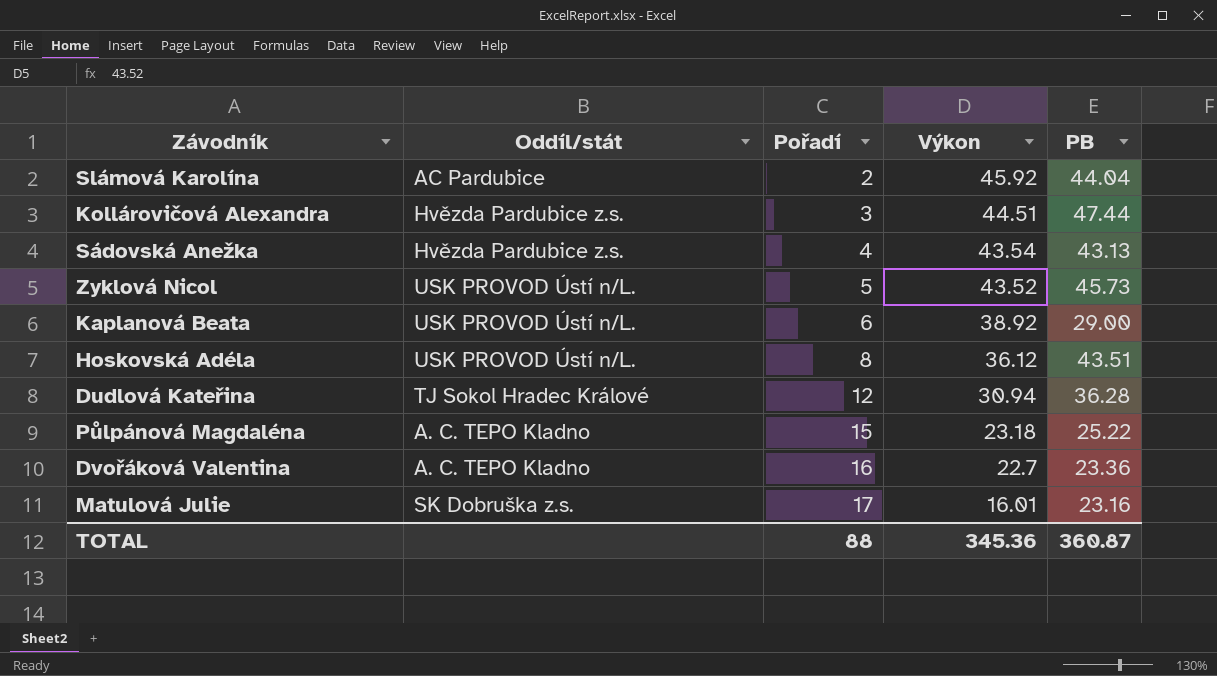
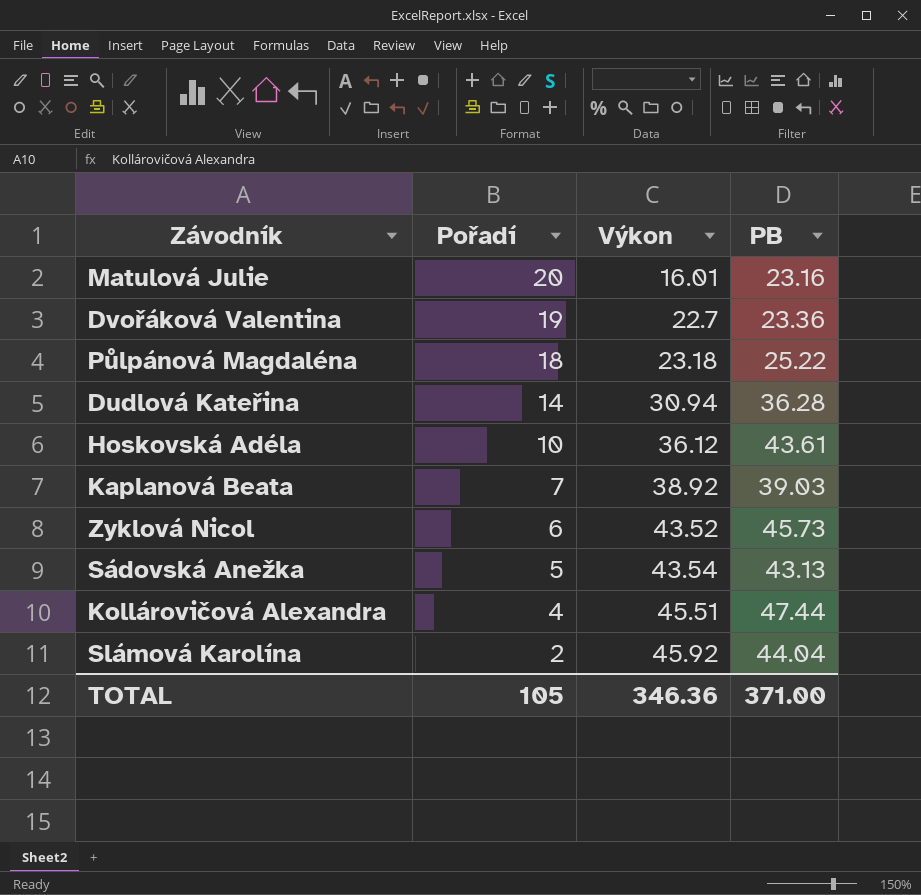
row order: Pořadí ascending -> Pořadí descending
column Oddíl/stát | position: 2 -> none
Matulová Julie | Pořadí: 17 -> 20
Dvořáková Valentina | Pořadí: 16 -> 19
Půlpánová Magdaléna | Pořadí: 15 -> 18
Dudlová Kateřina | Pořadí: 12 -> 14
Hoskovská Adéla | Pořadí: 8 -> 10
Hoskovská Adéla | PB: 43.51 -> 43.61
Kaplanová Beata | Pořadí: 6 -> 7
Kaplanová Beata | PB: 29.00 -> 39.03
Zyklová Nicol | Pořadí: 5 -> 6
Sádovská Anežka | Pořadí: 4 -> 5
Kollárovičová Alexandra | Pořadí: 3 -> 4
Kollárovičová Alexandra | Výkon: 44.51 -> 45.51
TOTAL | Pořadí: 88 -> 105
TOTAL | Výkon: 345.36 -> 346.36
TOTAL | PB: 360.87 -> 371.00

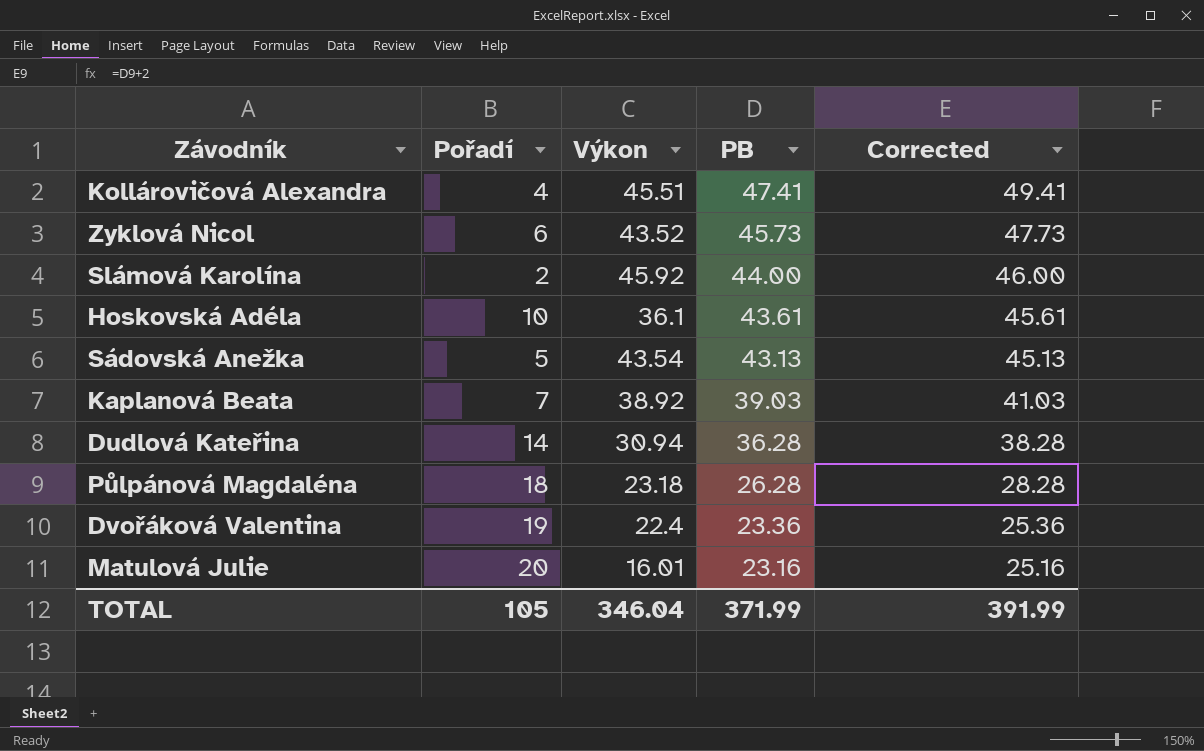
row order: Pořadí descending -> PB descending
column Corrected | formula: none -> [PB] + 2
Kollárovičová Alexandra | PB: 47.44 -> 47.41
Slámová Karolína | PB: 44.04 -> 44.00
Hoskovská Adéla | Výkon: 36.12 -> 36.1
Půlpánová Magdaléna | PB: 25.22 -> 26.28
Dvořáková Valentina | Výkon: 22.7 -> 22.4
TOTAL | Výkon: 346.36 -> 346.04
TOTAL | PB: 371.00 -> 371.99

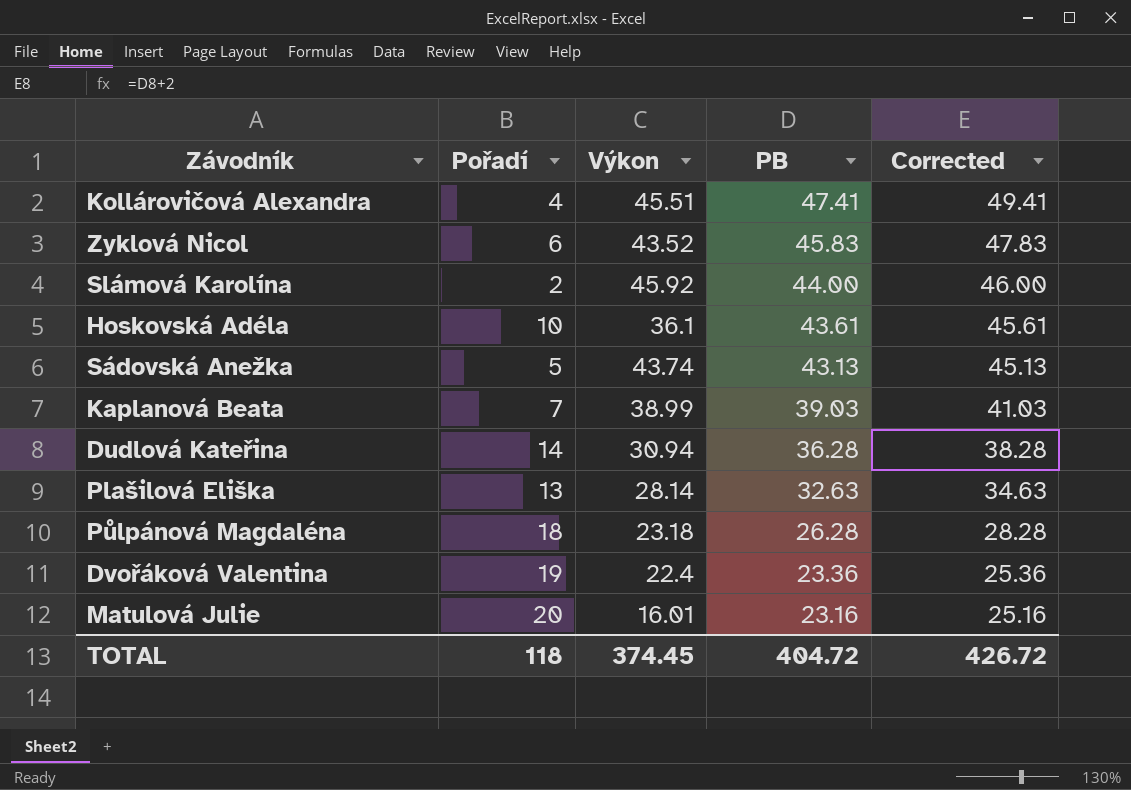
Zyklová Nicol | PB: 45.73 -> 45.83
Zyklová Nicol | Corrected: 47.73 -> 47.83
Sádovská Anežka | Výkon: 43.54 -> 43.74
Kaplanová Beata | Výkon: 38.92 -> 38.99
row Plašilová Eliška: none -> 13 | 28.14 | 32.63 | 34.63
TOTAL | Pořadí: 105 -> 118
TOTAL | Výkon: 346.04 -> 374.45
TOTAL | PB: 371.99 -> 404.72
TOTAL | Corrected: 391.99 -> 426.72

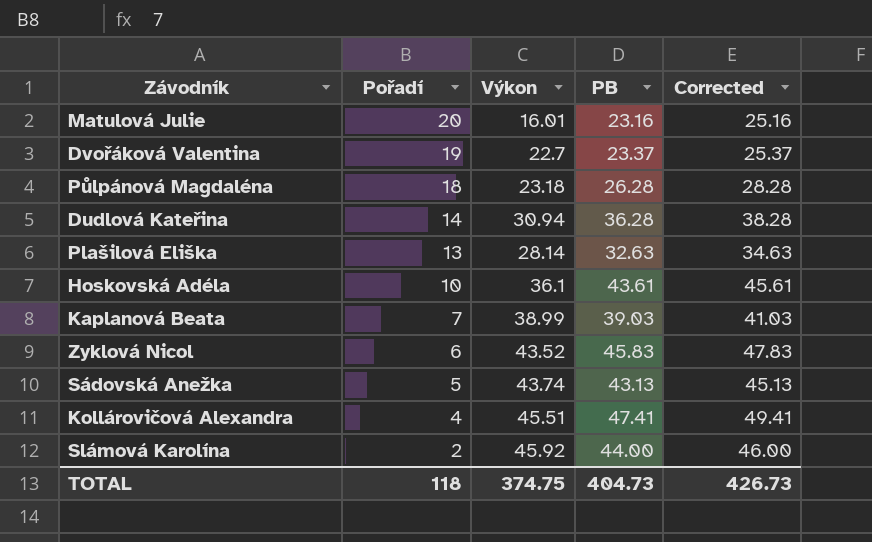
row order: PB descending -> Pořadí descending
Dvořáková Valentina | Výkon: 22.4 -> 22.7
Dvořáková Valentina | PB: 23.36 -> 23.37
Dvořáková Valentina | Corrected: 25.36 -> 25.37
TOTAL | Výkon: 374.45 -> 374.75
TOTAL | PB: 404.72 -> 404.73
TOTAL | Corrected: 426.72 -> 426.73

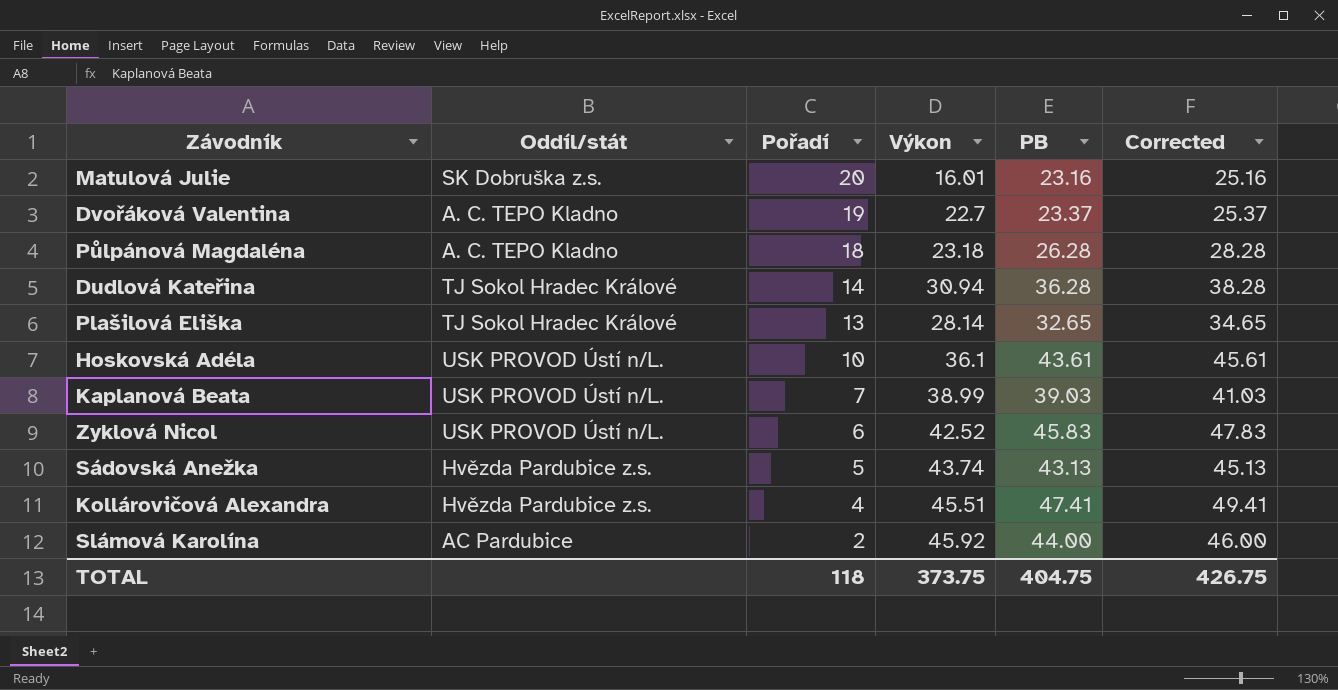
column Oddíl/stát | position: none -> 2
Plašilová Eliška | PB: 32.63 -> 32.65
Plašilová Eliška | Corrected: 34.63 -> 34.65
Zyklová Nicol | Výkon: 43.52 -> 42.52
TOTAL | Výkon: 374.75 -> 373.75
TOTAL | PB: 404.73 -> 404.75
TOTAL | Corrected: 426.73 -> 426.75

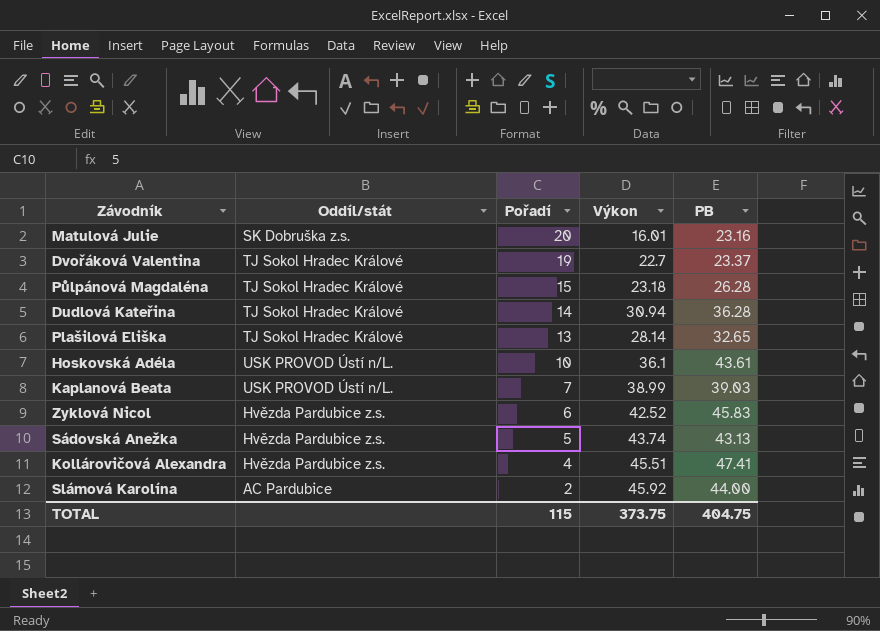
column Corrected | formula: [PB] + 2 -> none
Dvořáková Valentina | Oddíl/stát: A. C. TEPO Kladno -> TJ Sokol Hradec Králové
Půlpánová Magdaléna | Oddíl/stát: A. C. TEPO Kladno -> TJ Sokol Hradec Králové
Půlpánová Magdaléna | Pořadí: 18 -> 15
Zyklová Nicol | Oddíl/stát: USK PROVOD Ústí n/L. -> Hvězda Pardubice z.s.
TOTAL | Pořadí: 118 -> 115

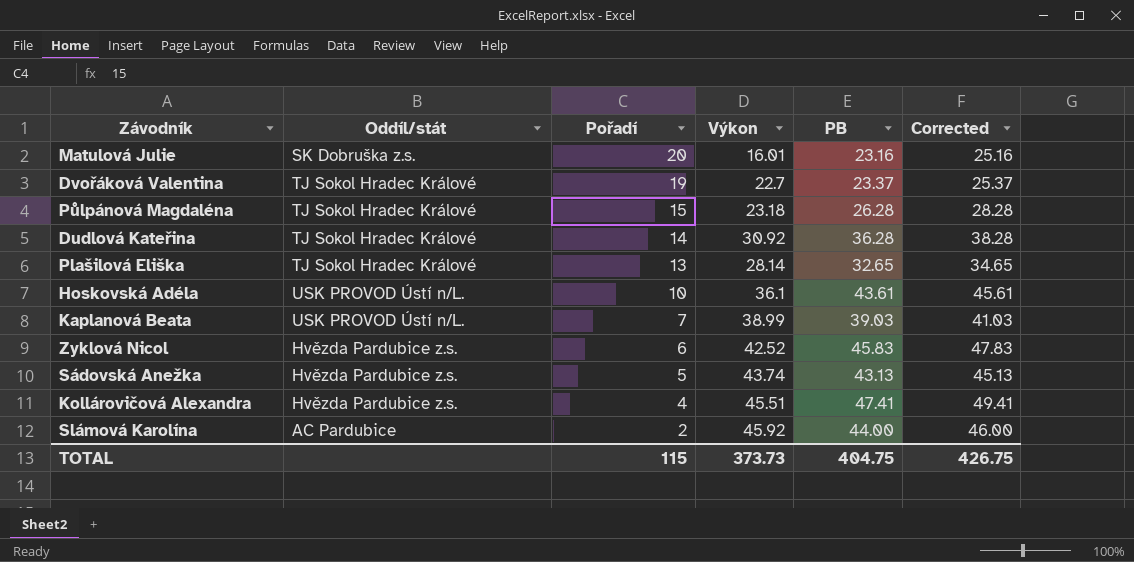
column Corrected | formula: none -> [PB] + 2
Dudlová Kateřina | Výkon: 30.94 -> 30.92
TOTAL | Výkon: 373.75 -> 373.73

